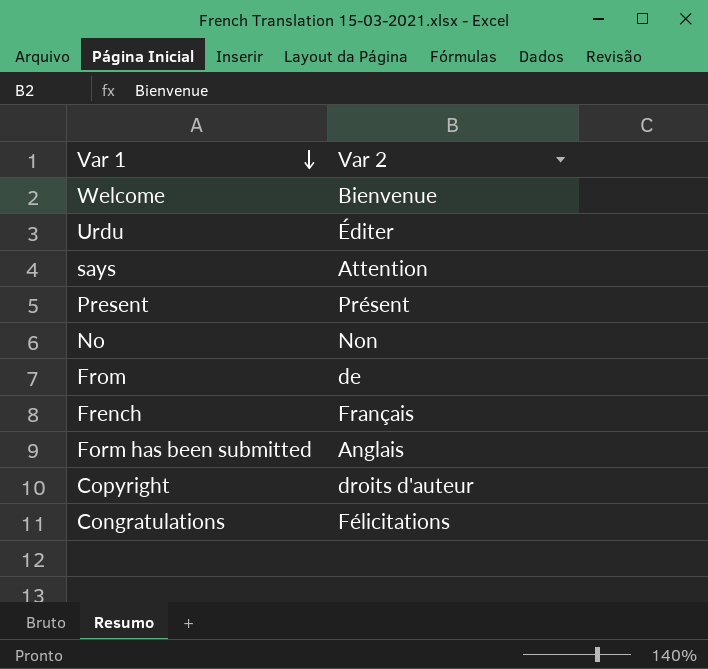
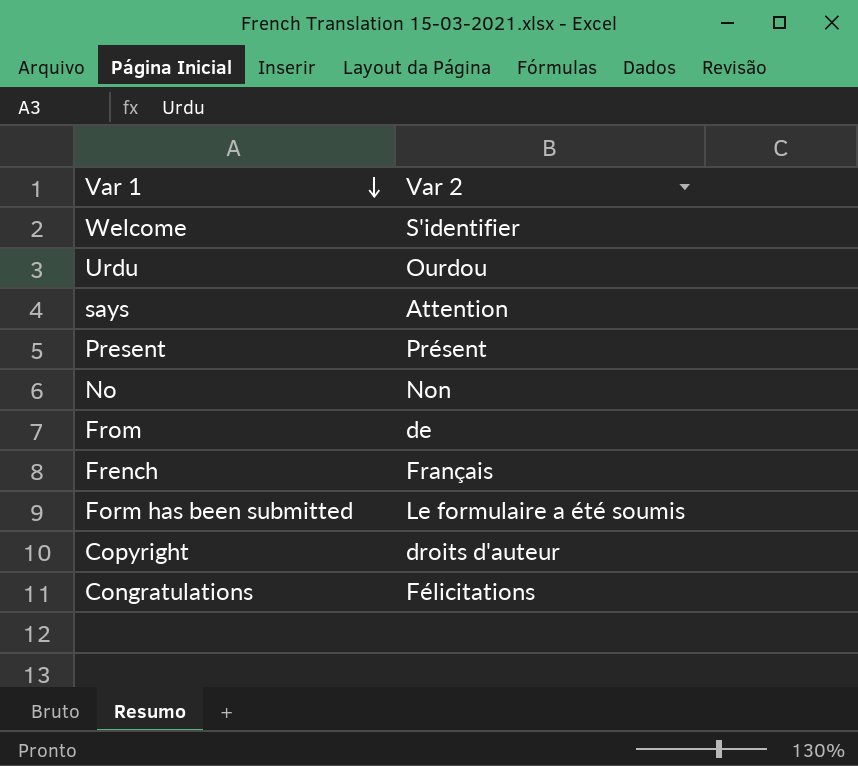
Welcome | Var 2: Bienvenue -> S'identifier
Urdu | Var 2: Éditer -> Ourdou
Form has been submitted | Var 2: Anglais -> Le formulaire a été soumis

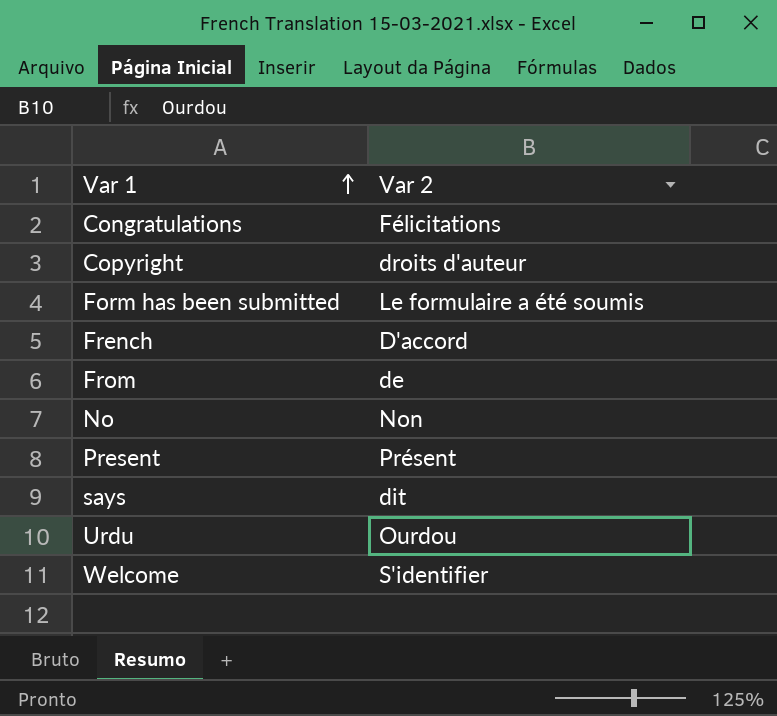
row order: Var 1 descending -> Var 1 ascending
French | Var 2: Français -> D'accord
says | Var 2: Attention -> dit

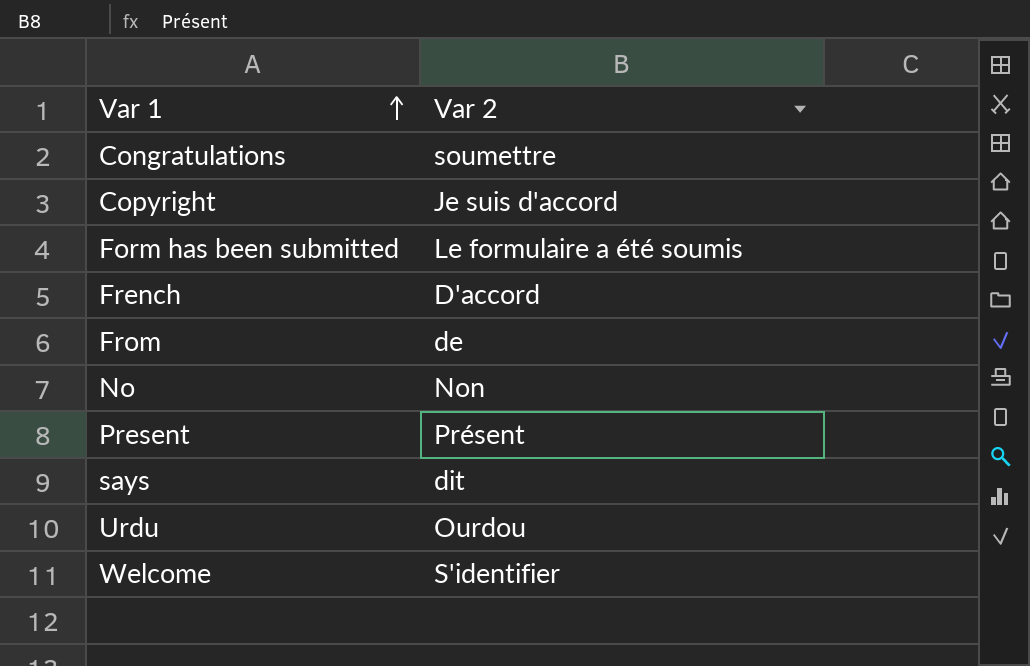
Congratulations | Var 2: Félicitations -> soumettre
Copyright | Var 2: droits d'auteur -> Je suis d'accord

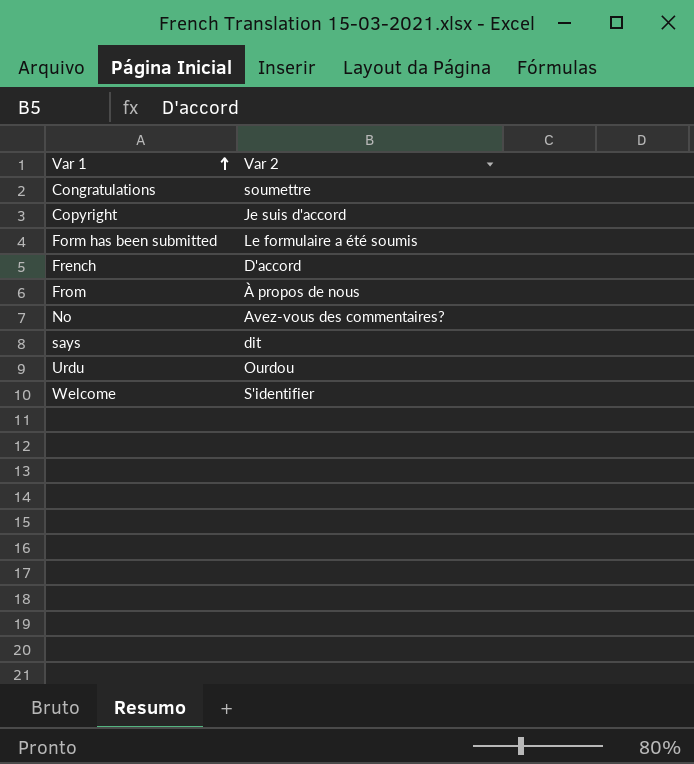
row Present: Présent -> none
From | Var 2: de -> À propos de nous
No | Var 2: Non -> Avez-vous des commentaires?

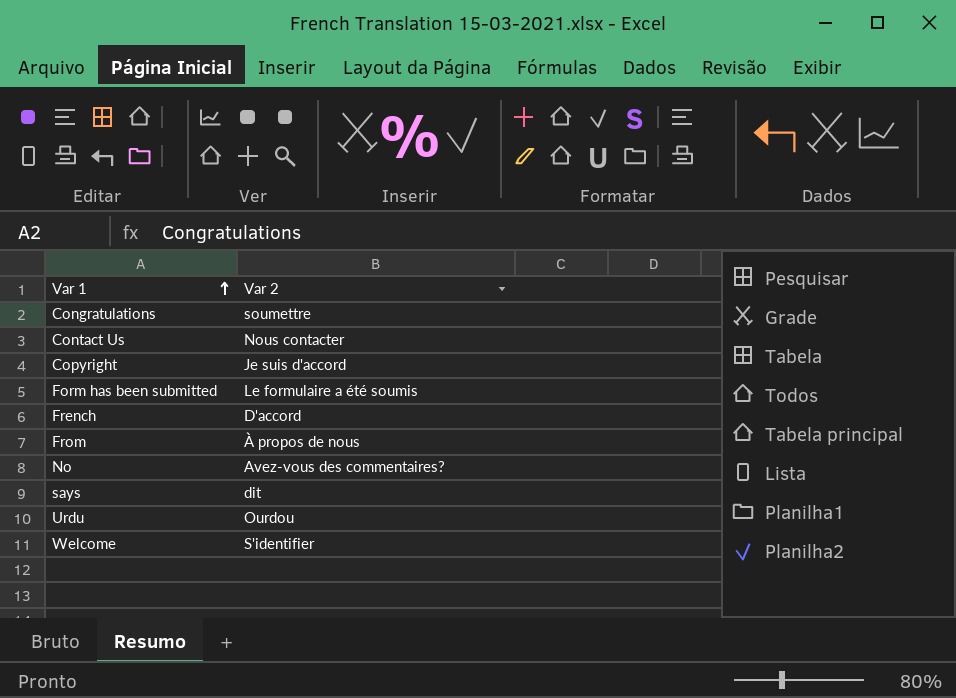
row Contact Us: none -> Nous contacter

